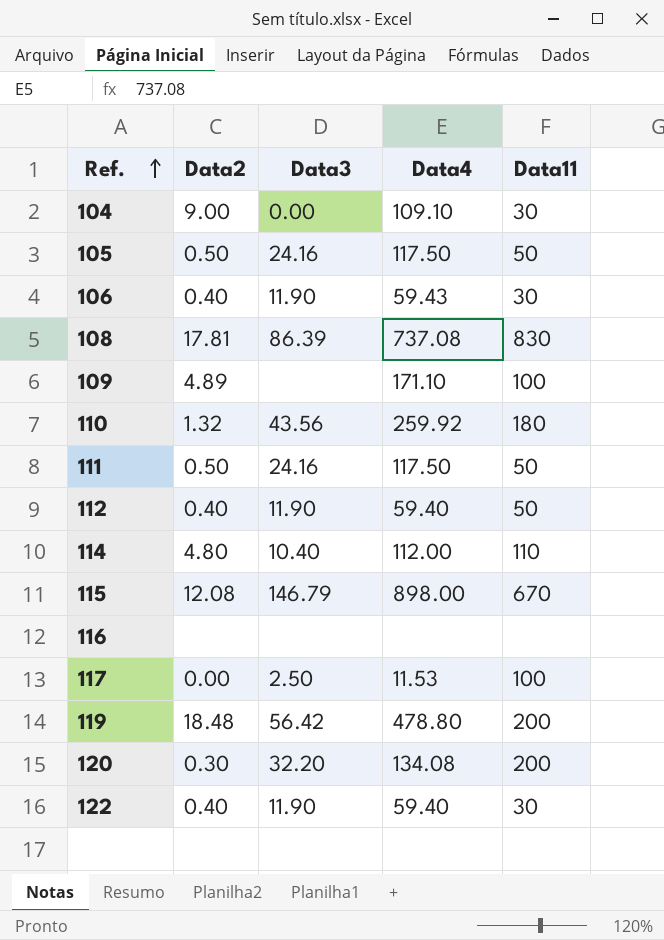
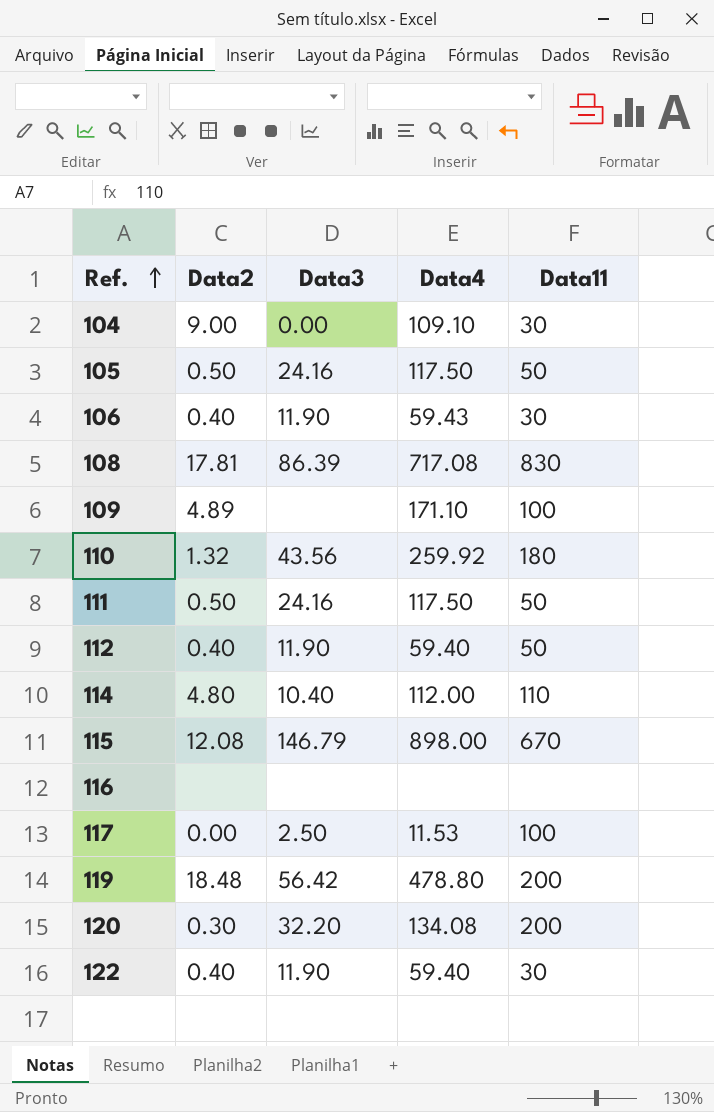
108 | Data4: 737.08 -> 717.08

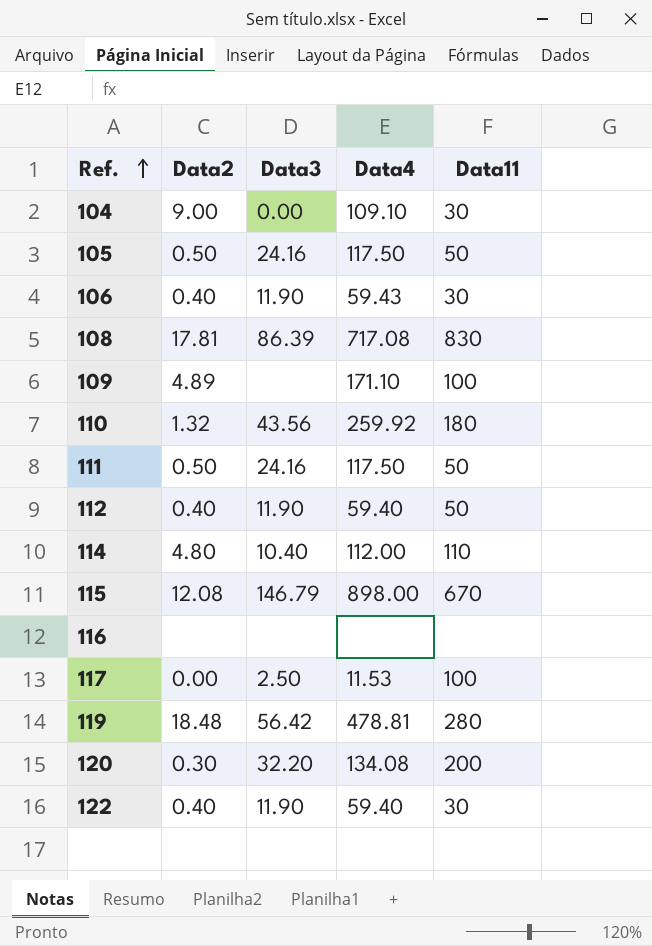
119 | Data4: 478.80 -> 478.81
119 | Data11: 200 -> 280

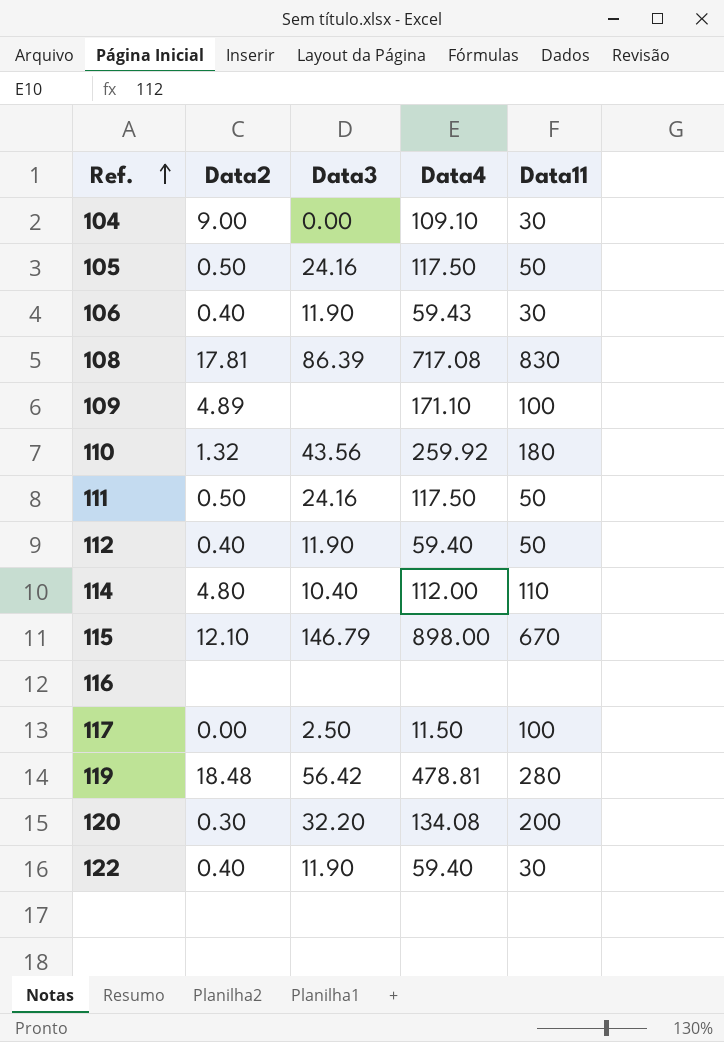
115 | Data2: 12.08 -> 12.10
117 | Data4: 11.53 -> 11.50

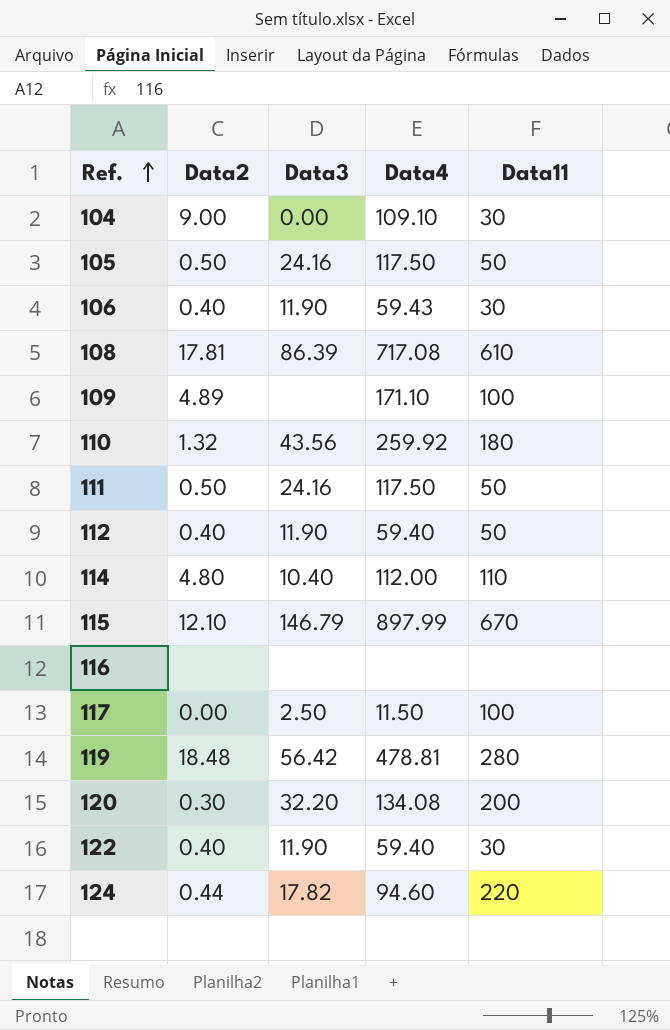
108 | Data11: 830 -> 610
115 | Data4: 898.00 -> 897.99
row 124: none -> 0.44 | 17.82 | 94.60 | 220

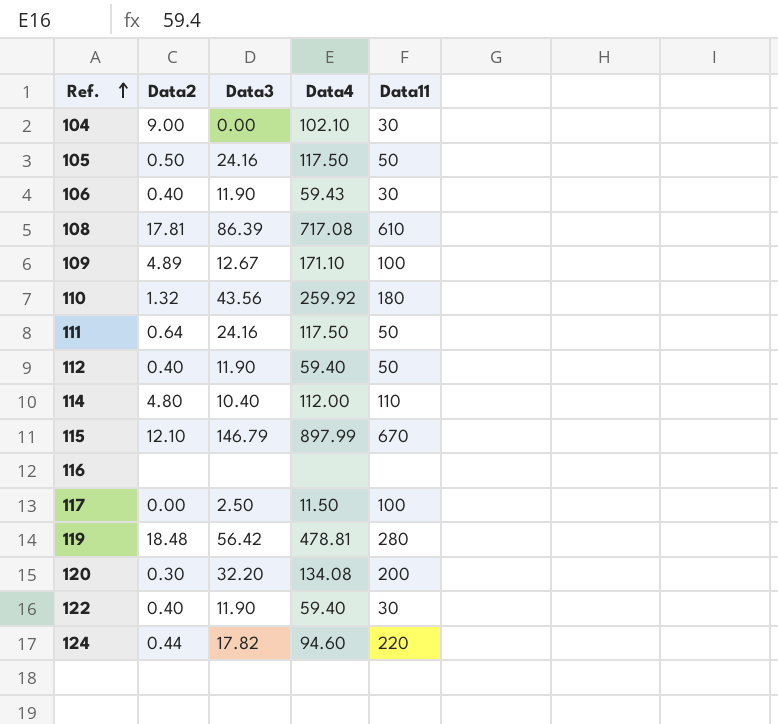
104 | Data4: 109.10 -> 102.10
109 | Data3: none -> 12.67
111 | Data2: 0.50 -> 0.64

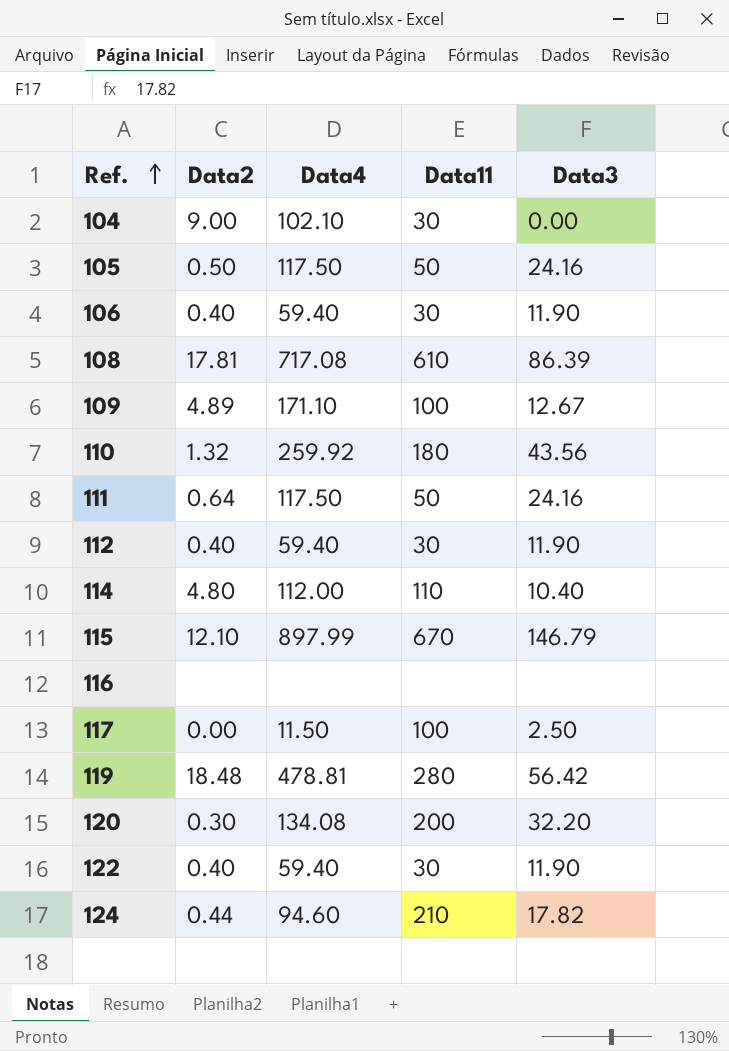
column Data3 | position: 3 -> 5
106 | Data4: 59.43 -> 59.40
112 | Data11: 50 -> 30
124 | Data11: 220 -> 210

